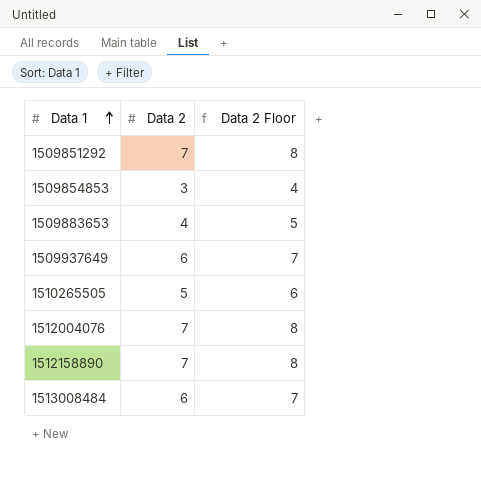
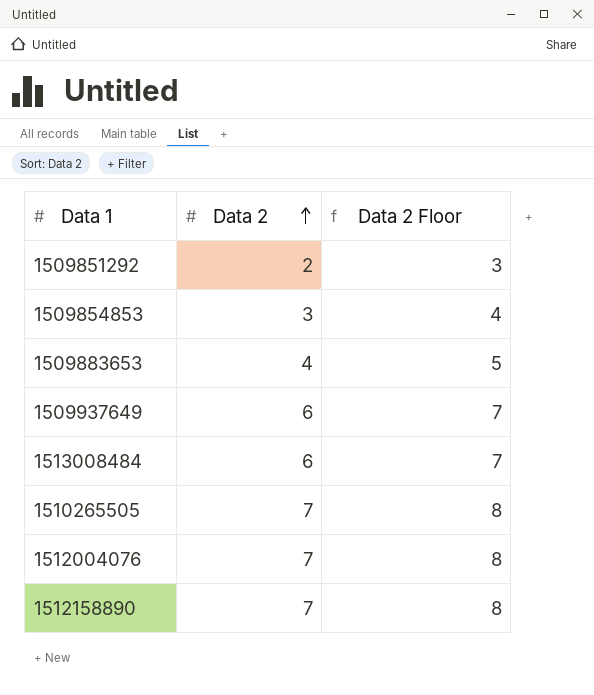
row order: Data 1 ascending -> Data 2 ascending
1509851292 | Data 2: 7 -> 2
1509851292 | Data 2 Floor: 8 -> 3
1510265505 | Data 2: 5 -> 7
1510265505 | Data 2 Floor: 6 -> 8

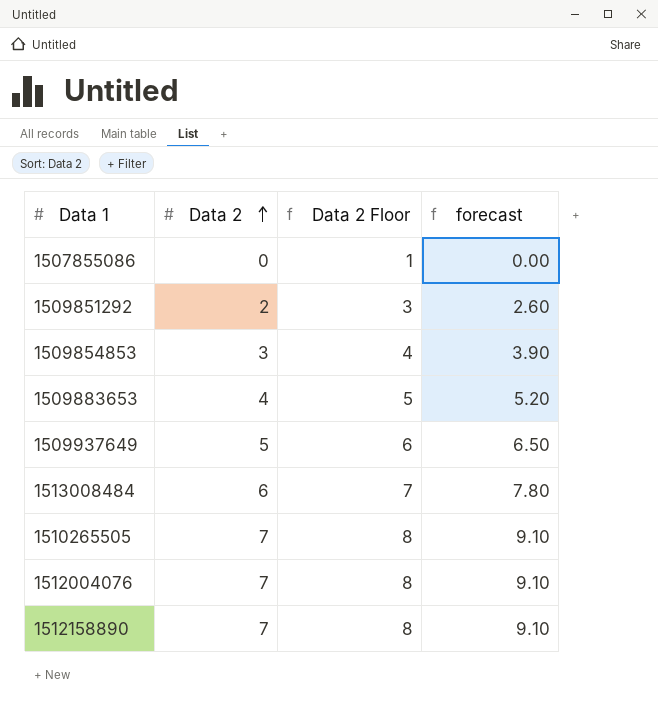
column forecast | formula: none -> [Data 2] * 1.3
row 1507855086: none -> 0 | 1 | 0.00
1509937649 | Data 2: 6 -> 5
1509937649 | Data 2 Floor: 7 -> 6

